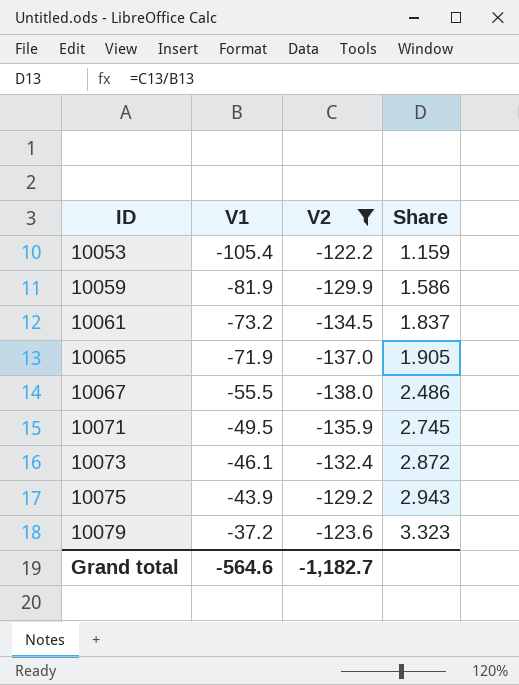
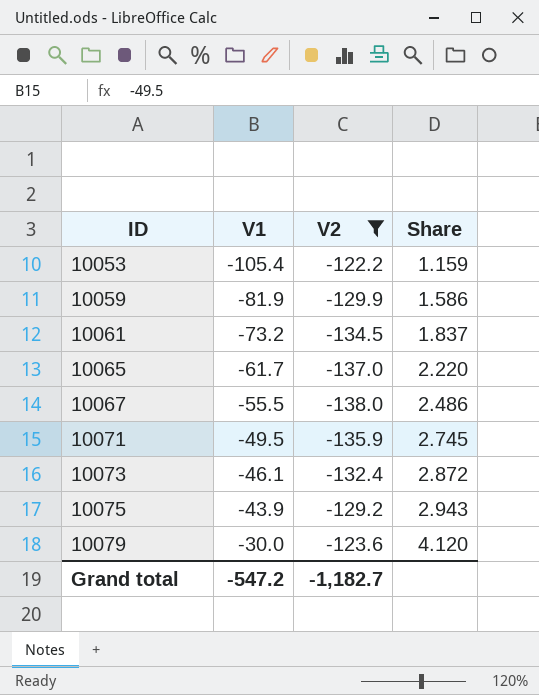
10065 | V1: -71.9 -> -61.7
10065 | Share: 1.905 -> 2.220
10079 | V1: -37.2 -> -30.0
10079 | Share: 3.323 -> 4.120
Grand total | V1: -564.6 -> -547.2

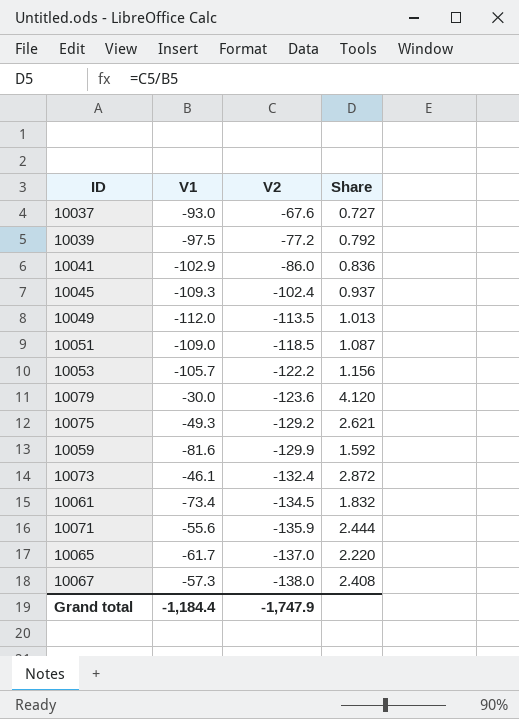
filter: V2 <= -122.2 -> none
row order: ID ascending -> V2 descending
10053 | V1: -105.4 -> -105.7
10053 | Share: 1.159 -> 1.156
10075 | V1: -43.9 -> -49.3
10075 | Share: 2.943 -> 2.621
10059 | V1: -81.9 -> -81.6
10059 | Share: 1.586 -> 1.592
10061 | V1: -73.2 -> -73.4
10061 | Share: 1.837 -> 1.832
10071 | V1: -49.5 -> -55.6
10071 | Share: 2.745 -> 2.444
10067 | V1: -55.5 -> -57.3
10067 | Share: 2.486 -> 2.408
Grand total | V1: -547.2 -> -1,184.4
Grand total | V2: -1,182.7 -> -1,747.9

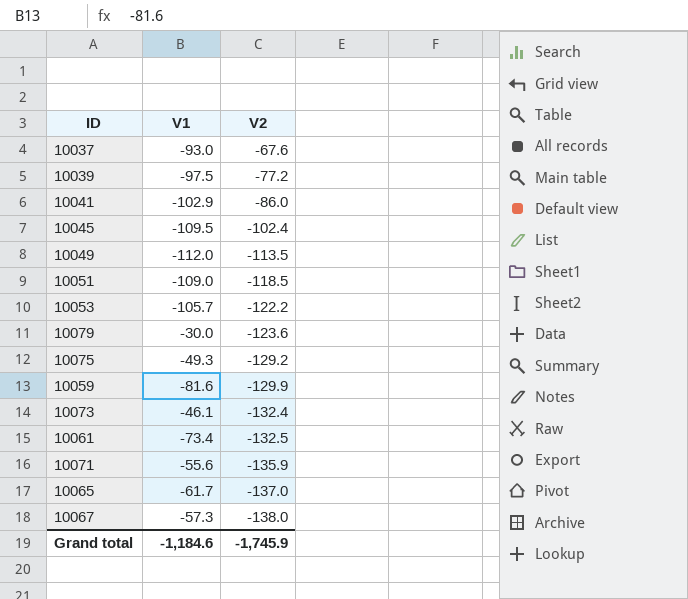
column Share | formula: [V2] / [V1] -> none
10045 | V1: -109.3 -> -109.5
10061 | V2: -134.5 -> -132.5
Grand total | V1: -1,184.4 -> -1,184.6
Grand total | V2: -1,747.9 -> -1,745.9

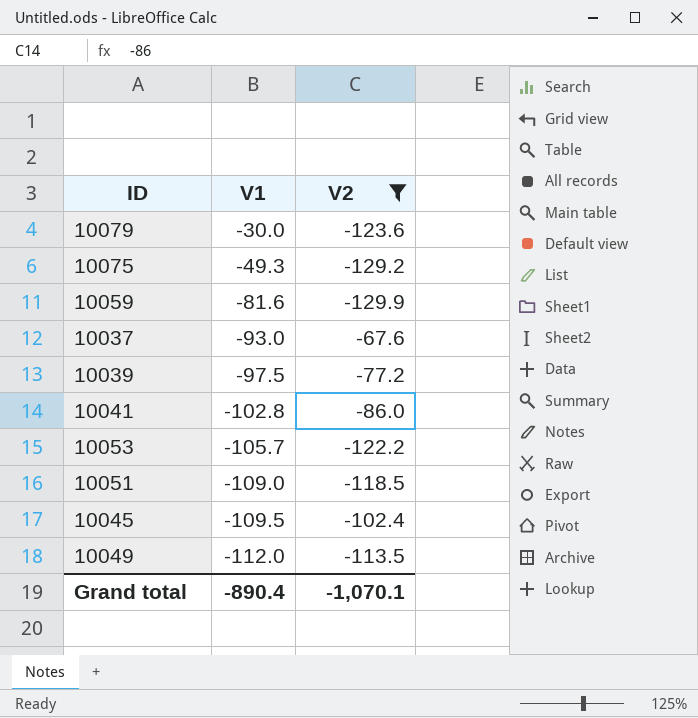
filter: none -> V2 >= -129.9
row order: V2 descending -> V1 descending
10041 | V1: -102.9 -> -102.8
Grand total | V1: -1,184.6 -> -890.4
Grand total | V2: -1,745.9 -> -1,070.1

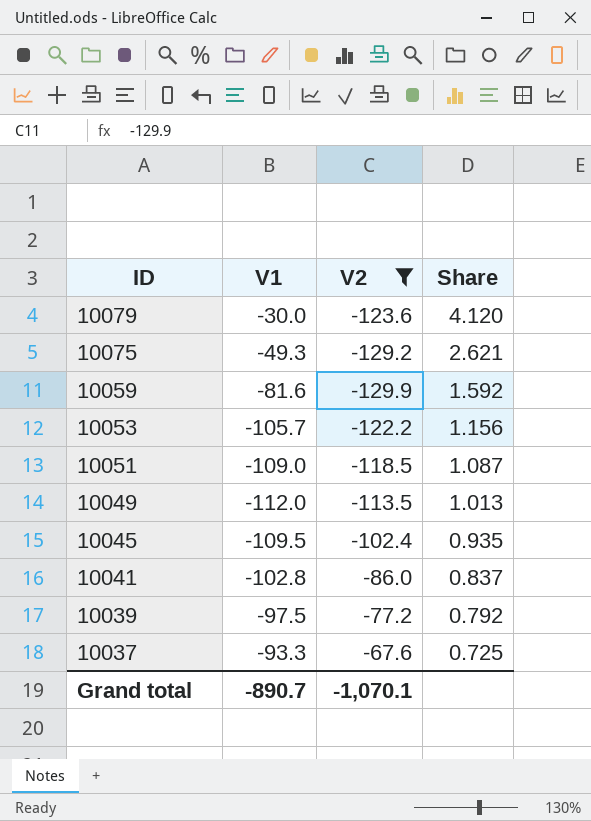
row order: V1 descending -> ID descending
column Share | formula: none -> [V2] / [V1]
10037 | V1: -93.0 -> -93.3
Grand total | V1: -890.4 -> -890.7

